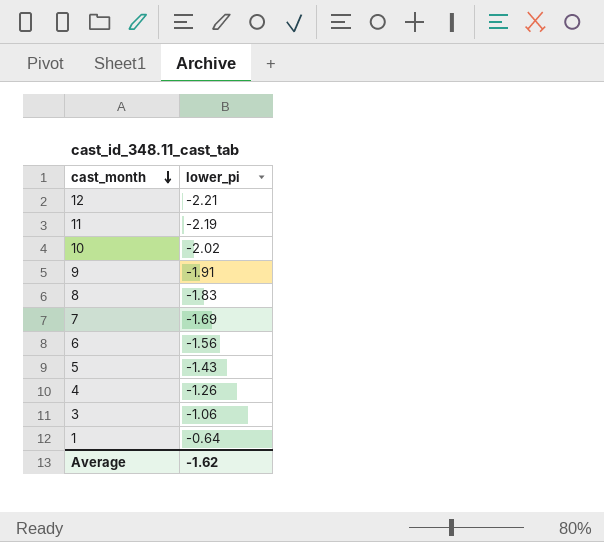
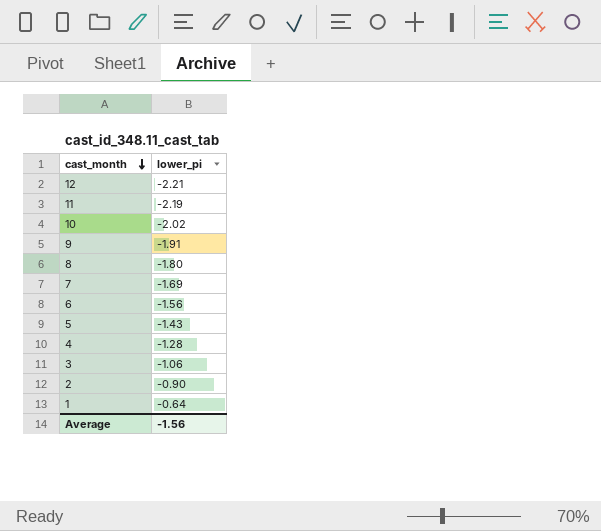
8 | lower_pi: -1.83 -> -1.80
4 | lower_pi: -1.26 -> -1.28
row 2: none -> -0.90
Average | lower_pi: -1.62 -> -1.56

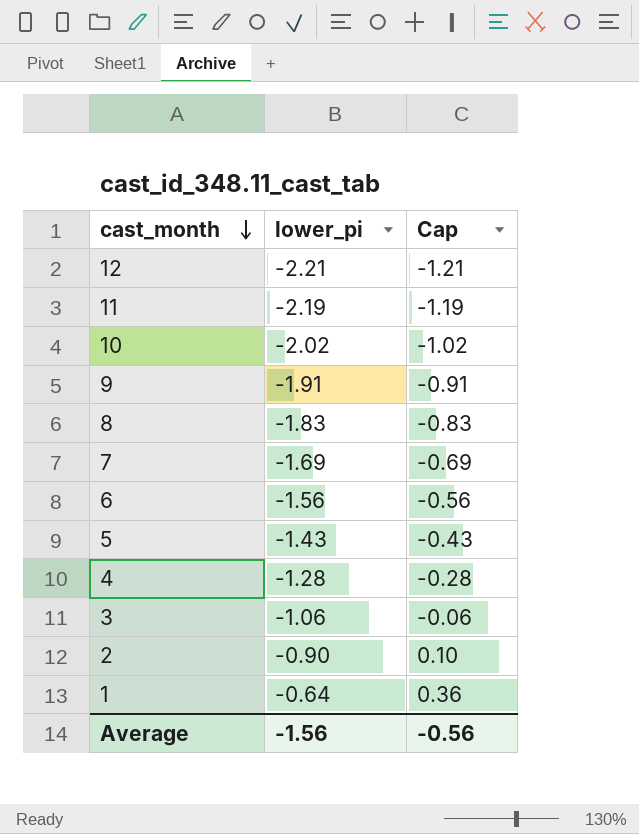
column Cap | formula: none -> [lower_pi] + 1
8 | lower_pi: -1.80 -> -1.83

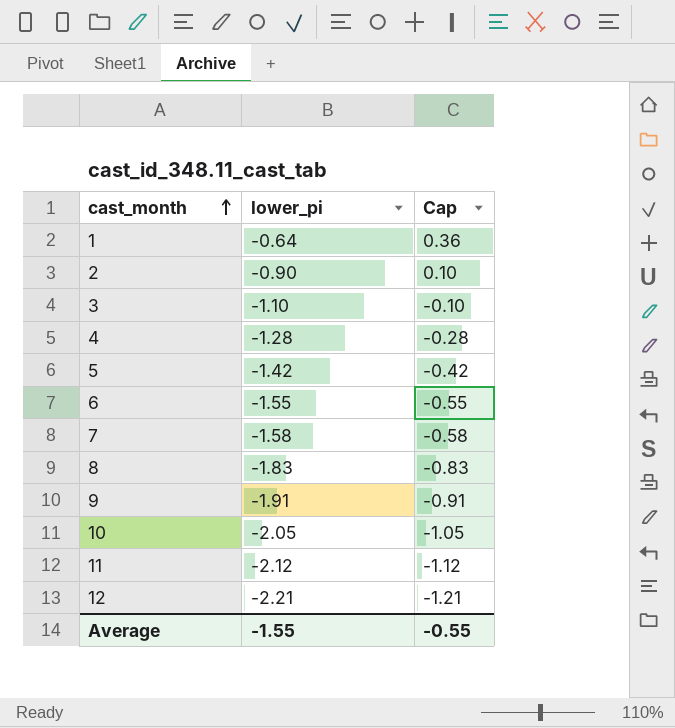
row order: cast_month descending -> cast_month ascending
3 | lower_pi: -1.06 -> -1.10
3 | Cap: -0.06 -> -0.10
5 | lower_pi: -1.43 -> -1.42
5 | Cap: -0.43 -> -0.42
6 | lower_pi: -1.56 -> -1.55
6 | Cap: -0.56 -> -0.55
7 | lower_pi: -1.69 -> -1.58
7 | Cap: -0.69 -> -0.58
10 | lower_pi: -2.02 -> -2.05
10 | Cap: -1.02 -> -1.05
11 | lower_pi: -2.19 -> -2.12
11 | Cap: -1.19 -> -1.12
Average | lower_pi: -1.56 -> -1.55
Average | Cap: -0.56 -> -0.55

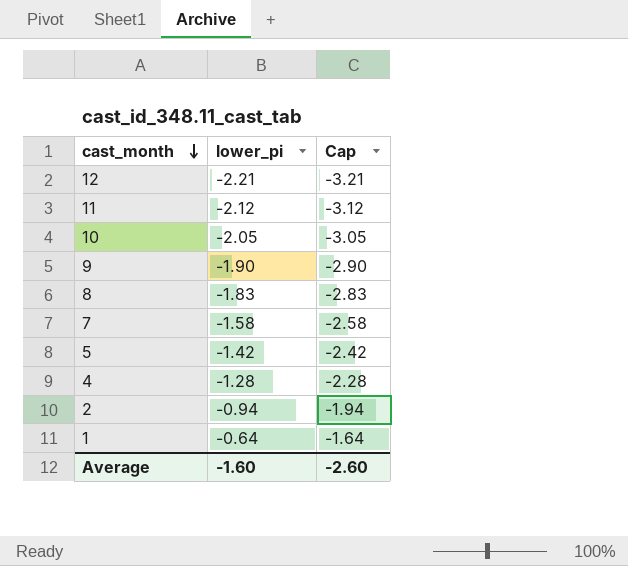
row order: cast_month ascending -> cast_month descending
column Cap | formula: [lower_pi] + 1 -> [lower_pi] - 1
row 3: -1.10 | -0.10 -> none
row 6: -1.55 | -0.55 -> none
9 | lower_pi: -1.91 -> -1.90
2 | lower_pi: -0.90 -> -0.94
Average | lower_pi: -1.55 -> -1.60
Average | Cap: -0.55 -> -2.60

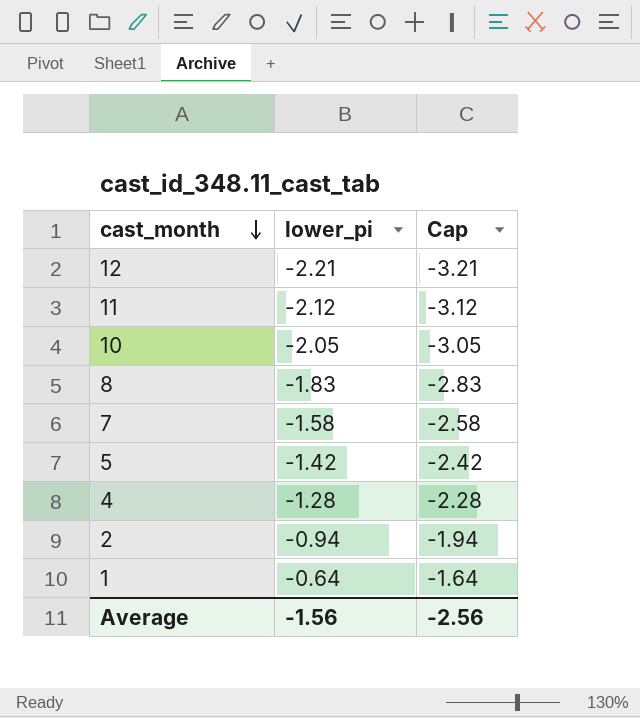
row 9: -1.90 | -2.90 -> none
Average | lower_pi: -1.60 -> -1.56
Average | Cap: -2.60 -> -2.56

